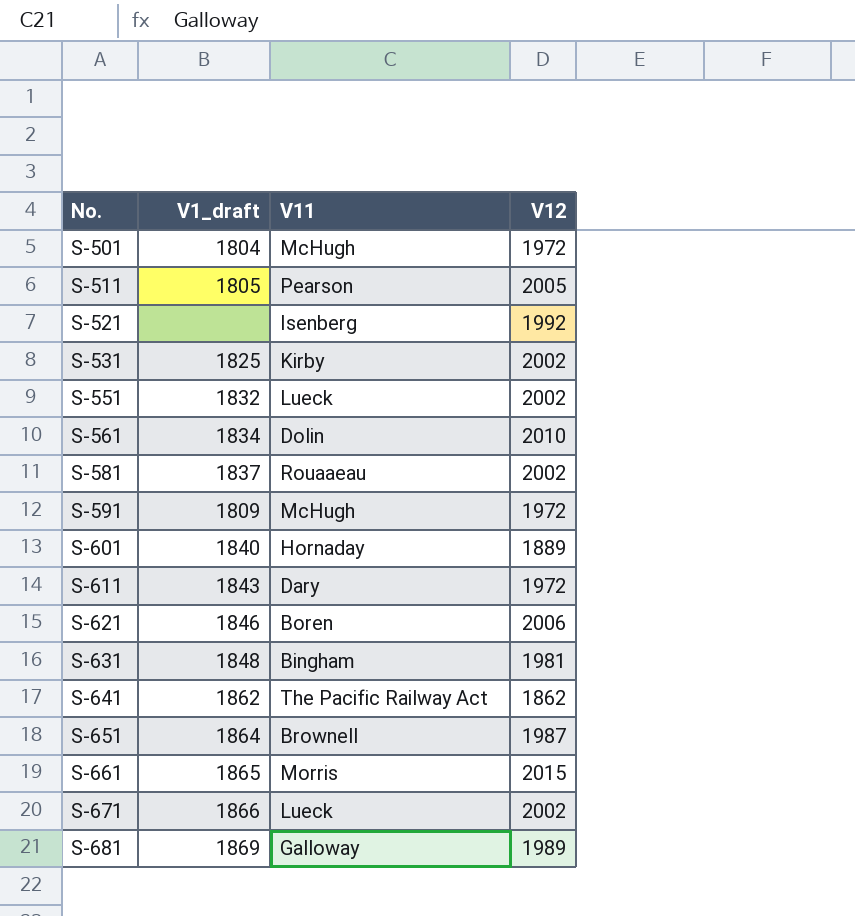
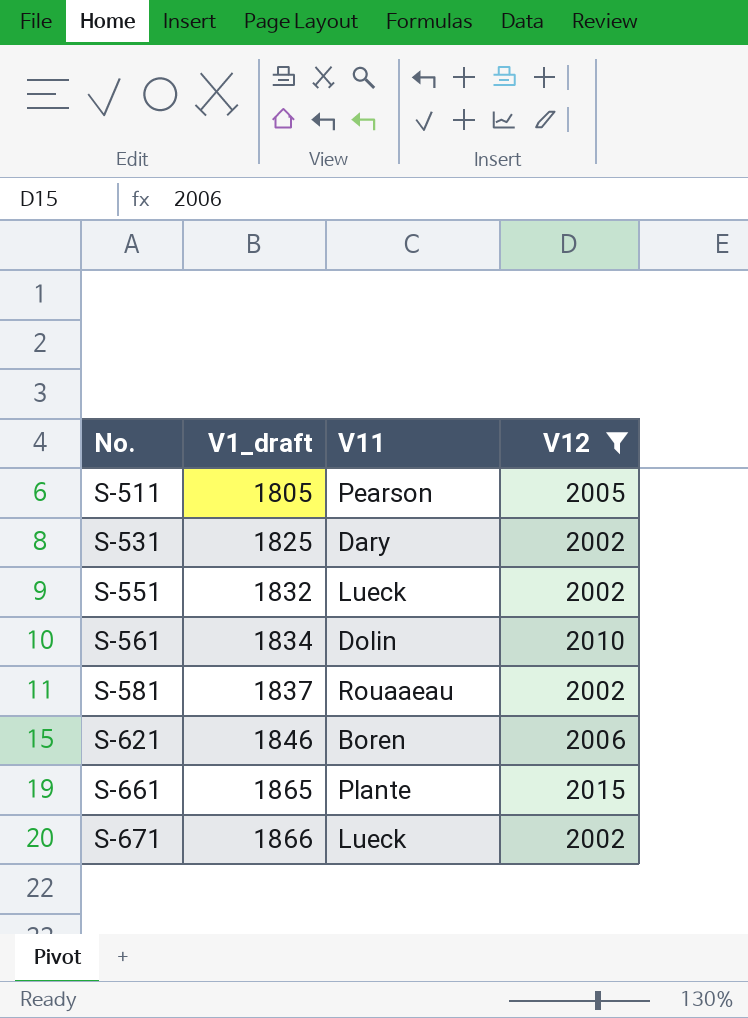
filter: none -> V12 >= 2002
S-531 | V11: Kirby -> Dary
S-661 | V11: Morris -> Plante

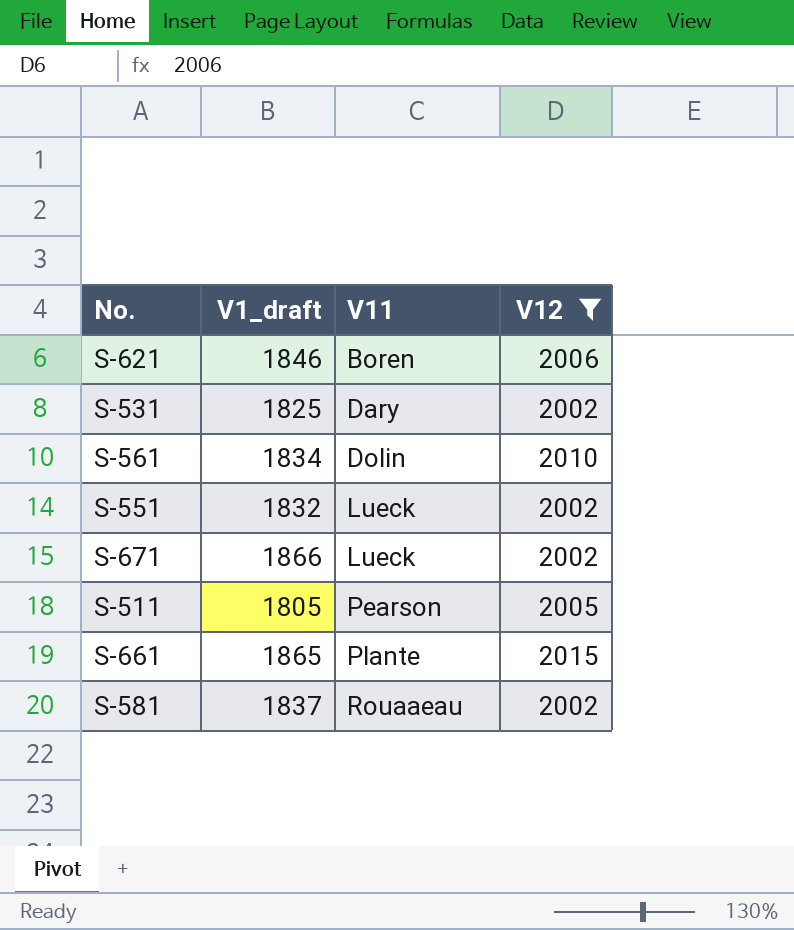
row order: No. ascending -> V11 ascending

